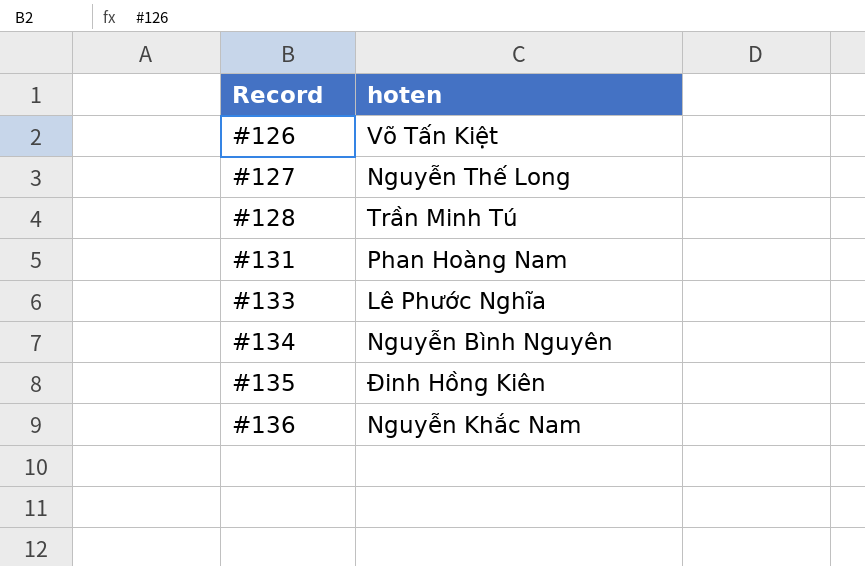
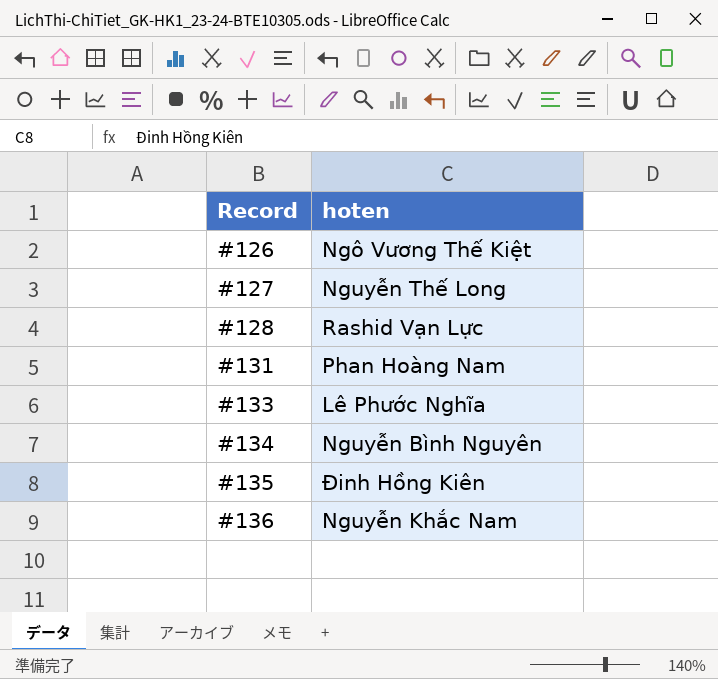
#126 | hoten: Võ Tấn Kiệt -> Ngô Vương Thế Kiệt
#128 | hoten: Trần Minh Tú -> Rashid Vạn Lực

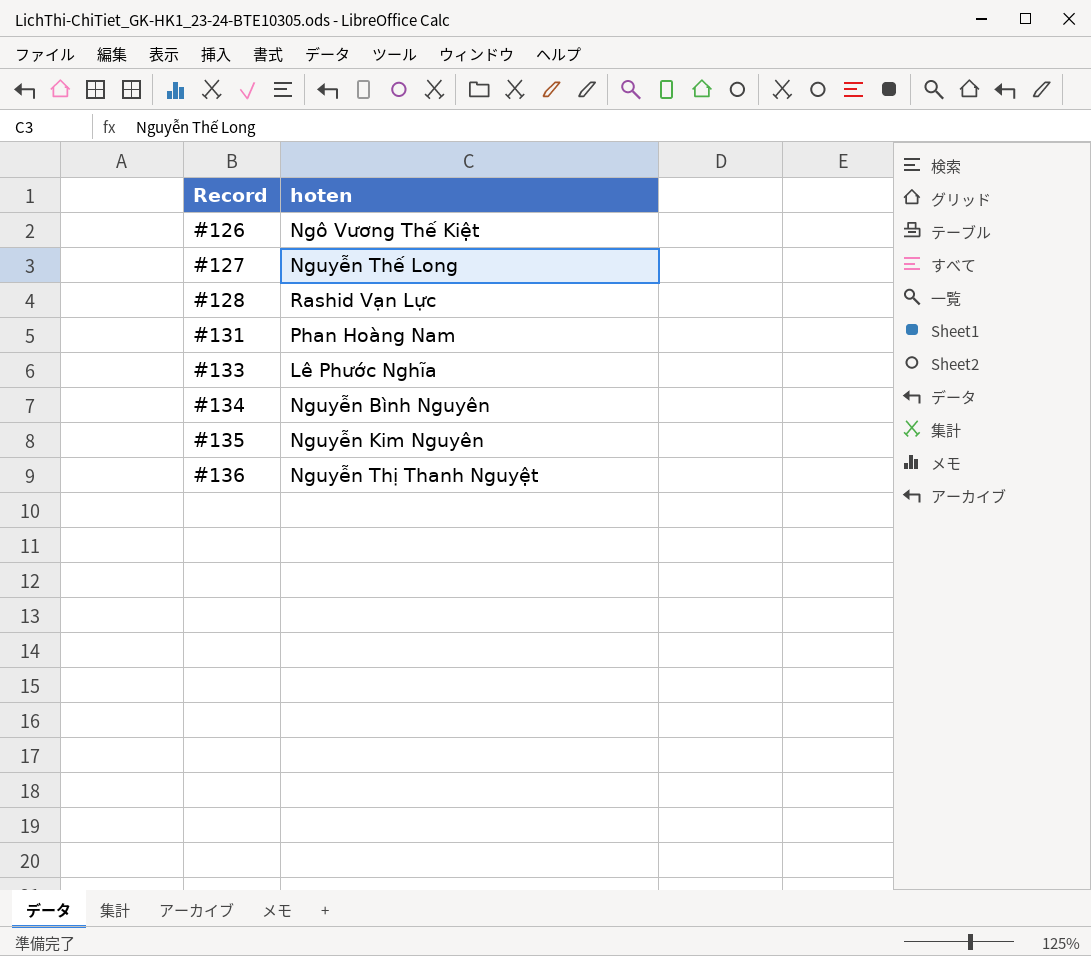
#135 | hoten: Đinh Hồng Kiên -> Nguyễn Kim Nguyên
#136 | hoten: Nguyễn Khắc Nam -> Nguyễn Thị Thanh Nguyệt

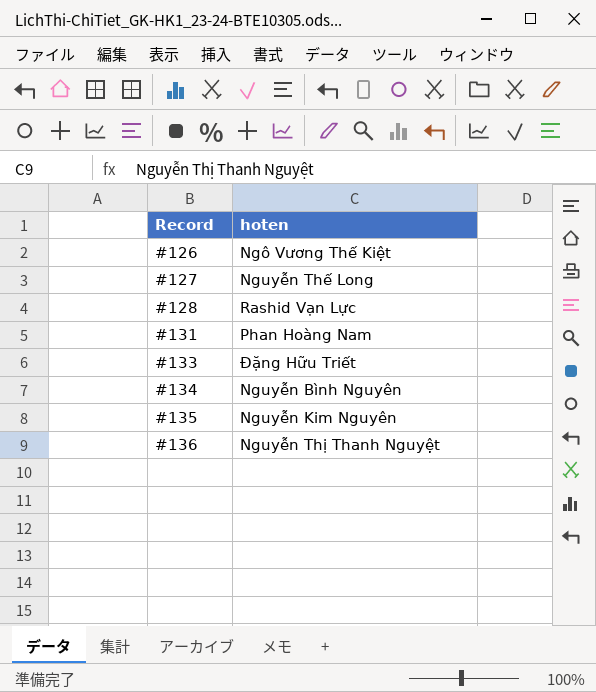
#133 | hoten: Lê Phước Nghĩa -> Đặng Hữu Triết

